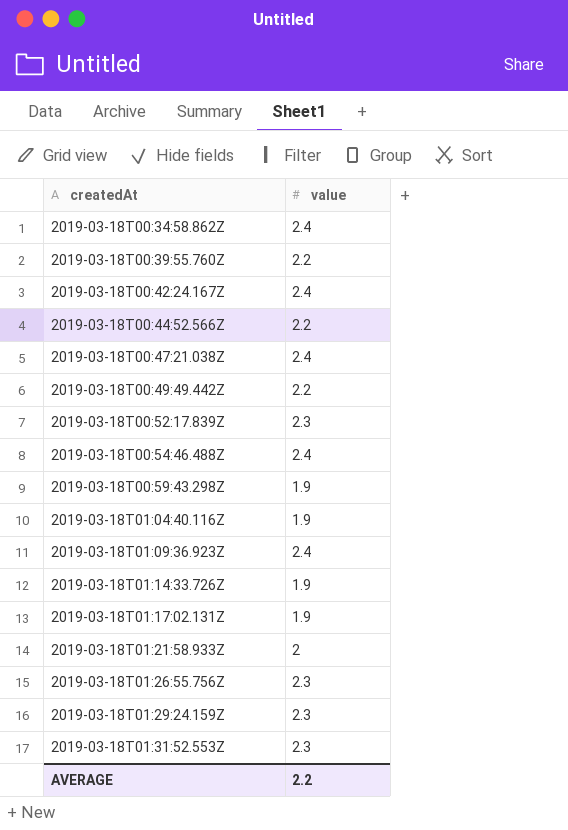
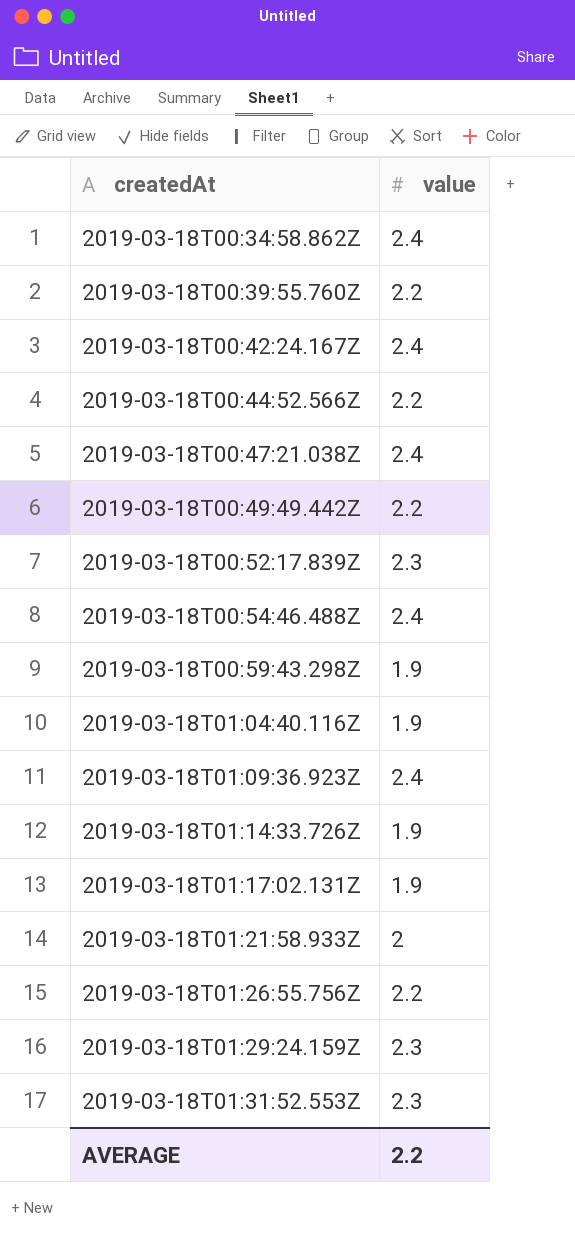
2019-03-18T01:26:55.756Z | value: 2.3 -> 2.2

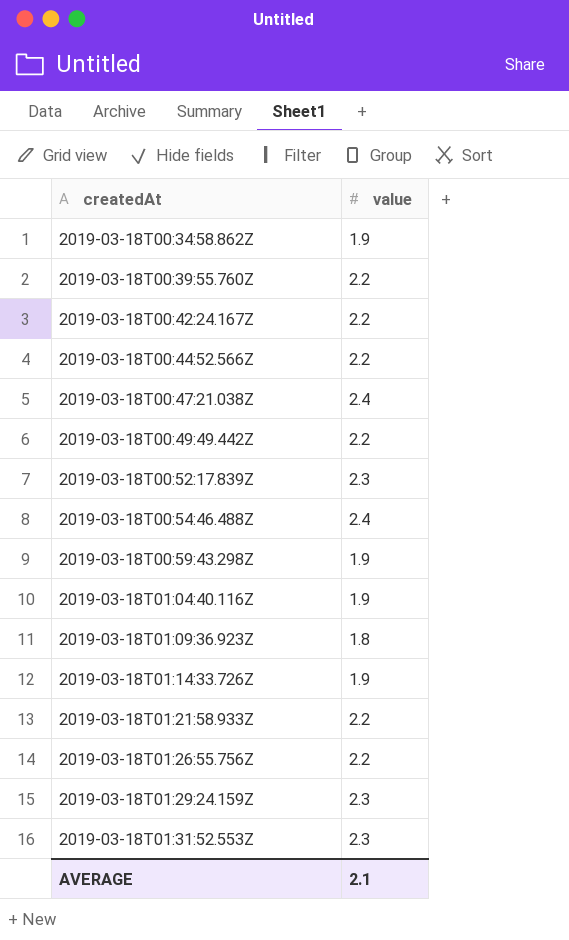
row 2019-03-18T01:17:02.131Z: 1.9 -> none
2019-03-18T00:34:58.862Z | value: 2.4 -> 1.9
2019-03-18T00:42:24.167Z | value: 2.4 -> 2.2
2019-03-18T01:09:36.923Z | value: 2.4 -> 1.8
2019-03-18T01:21:58.933Z | value: 2 -> 2.2
AVERAGE | value: 2.2 -> 2.1

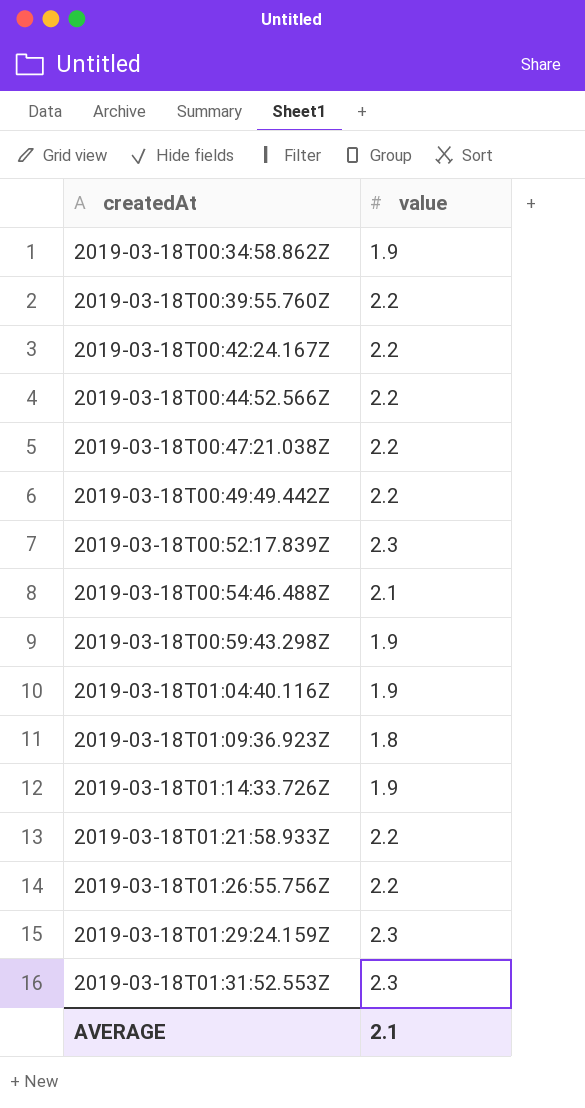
2019-03-18T00:47:21.038Z | value: 2.4 -> 2.2
2019-03-18T00:54:46.488Z | value: 2.4 -> 2.1

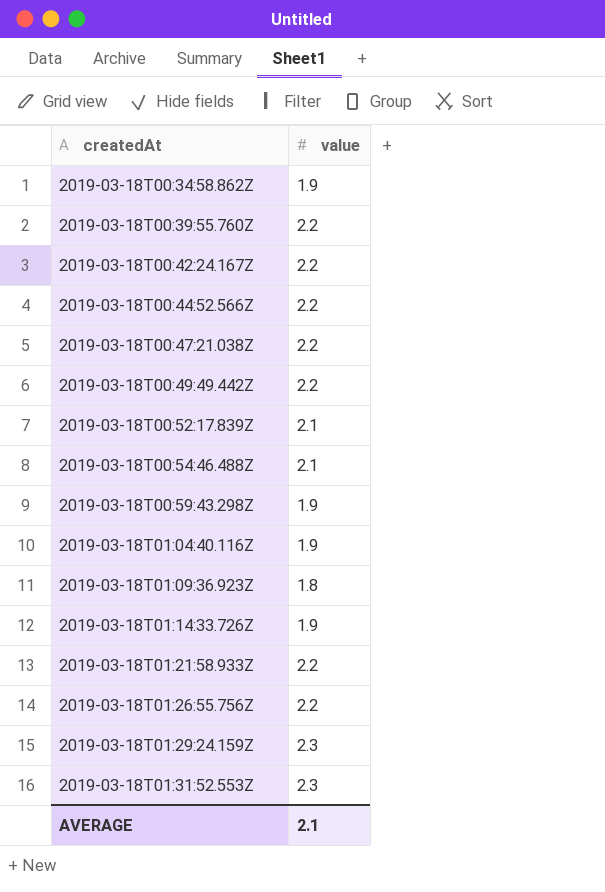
2019-03-18T00:52:17.839Z | value: 2.3 -> 2.1

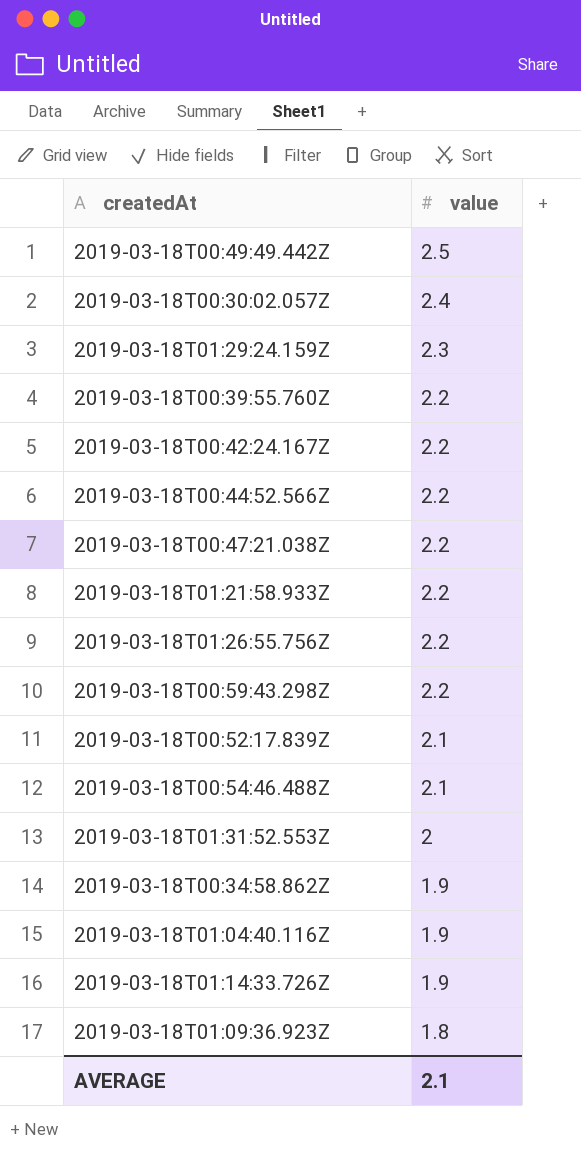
row order: createdAt ascending -> value descending
2019-03-18T00:49:49.442Z | value: 2.2 -> 2.5
row 2019-03-18T00:30:02.057Z: none -> 2.4
2019-03-18T00:59:43.298Z | value: 1.9 -> 2.2
2019-03-18T01:31:52.553Z | value: 2.3 -> 2

